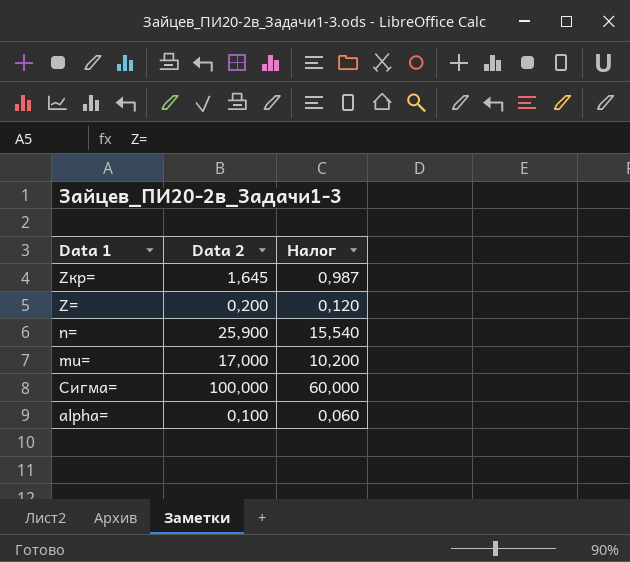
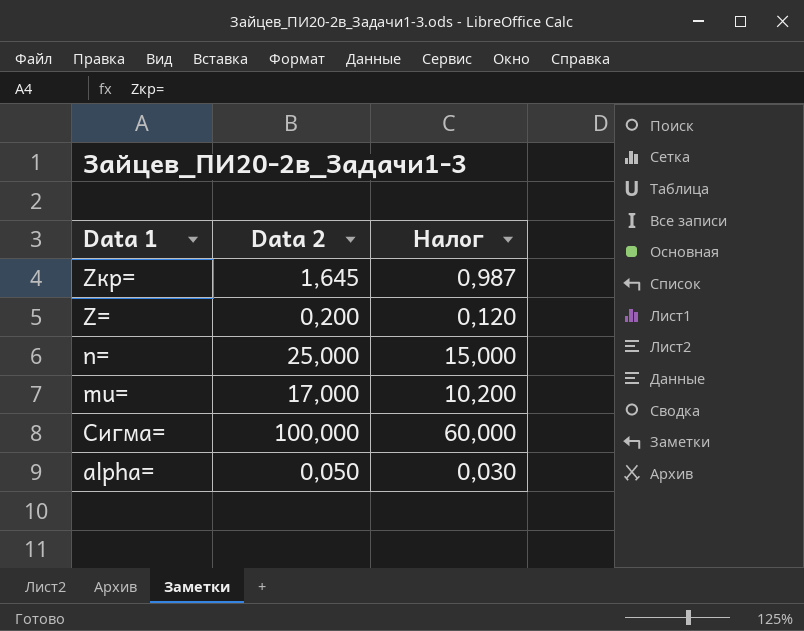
n= | Data 2: 25,900 -> 25,000
n= | Налог: 15,540 -> 15,000
alpha= | Data 2: 0,100 -> 0,050
alpha= | Налог: 0,060 -> 0,030

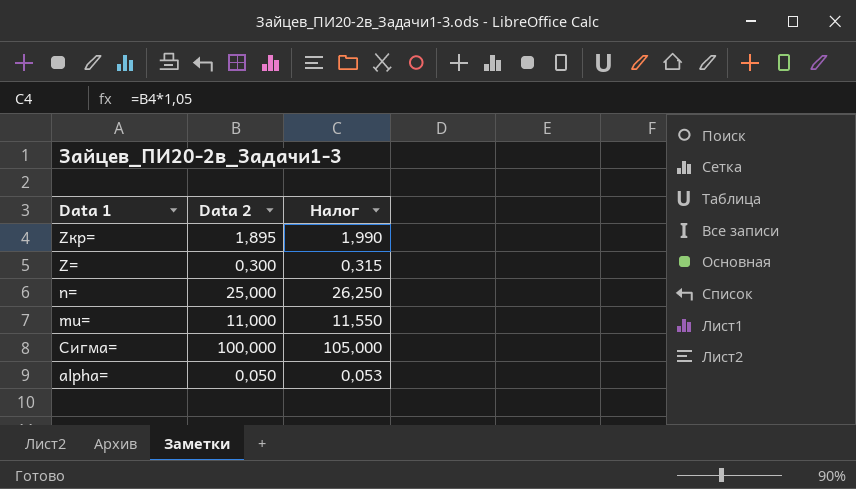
column Налог | formula: [Data 2] * 0,6 -> [Data 2] * 1,05
Zкр= | Data 2: 1,645 -> 1,895
Z= | Data 2: 0,200 -> 0,300
mu= | Data 2: 17,000 -> 11,000

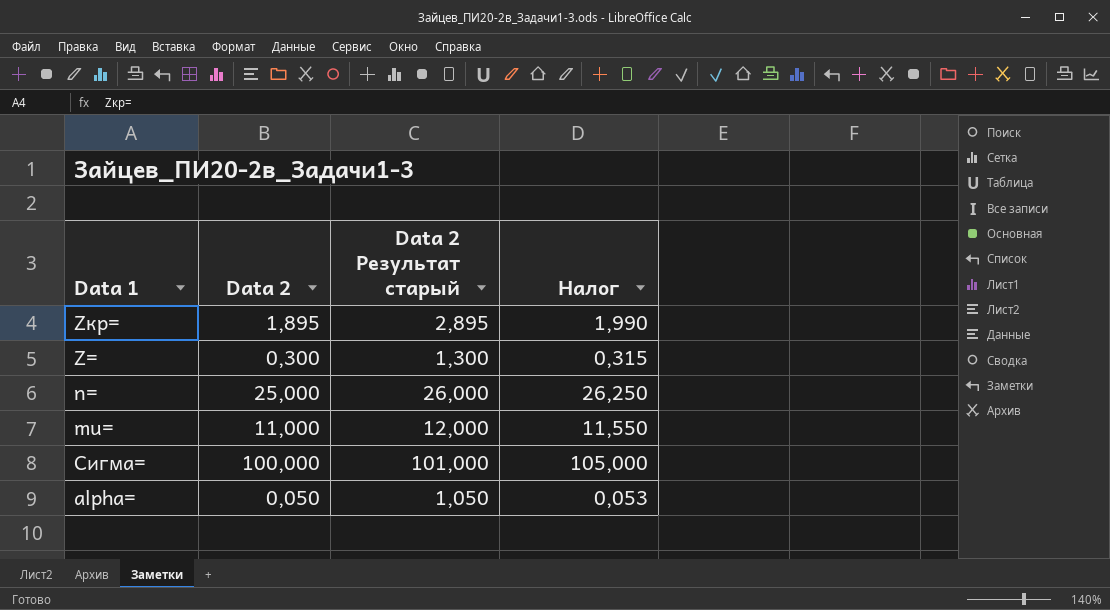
column Data 2 Результат старый | formula: none -> [Data 2] + 1

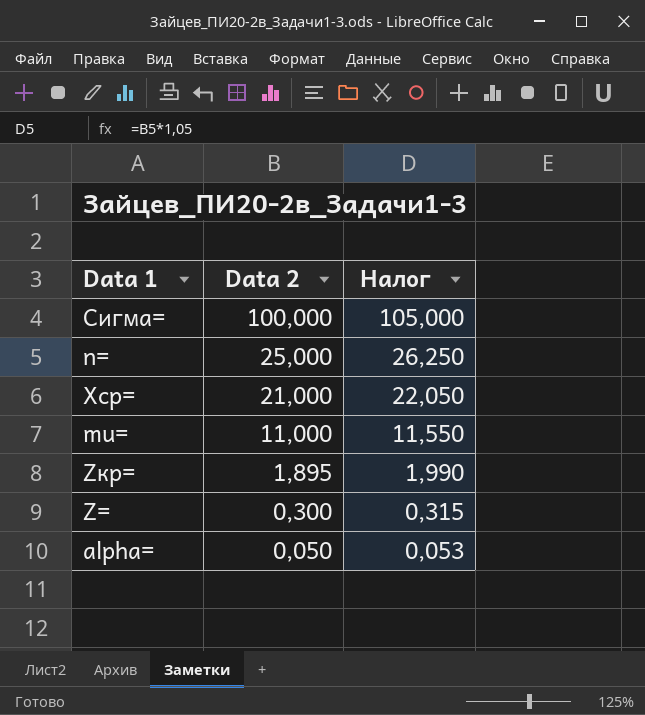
row order: Data 1 descending -> Data 2 descending
column Data 2 Результат старый | formula: [Data 2] + 1 -> none
row Xcp=: none -> 21,000 | 22,050

